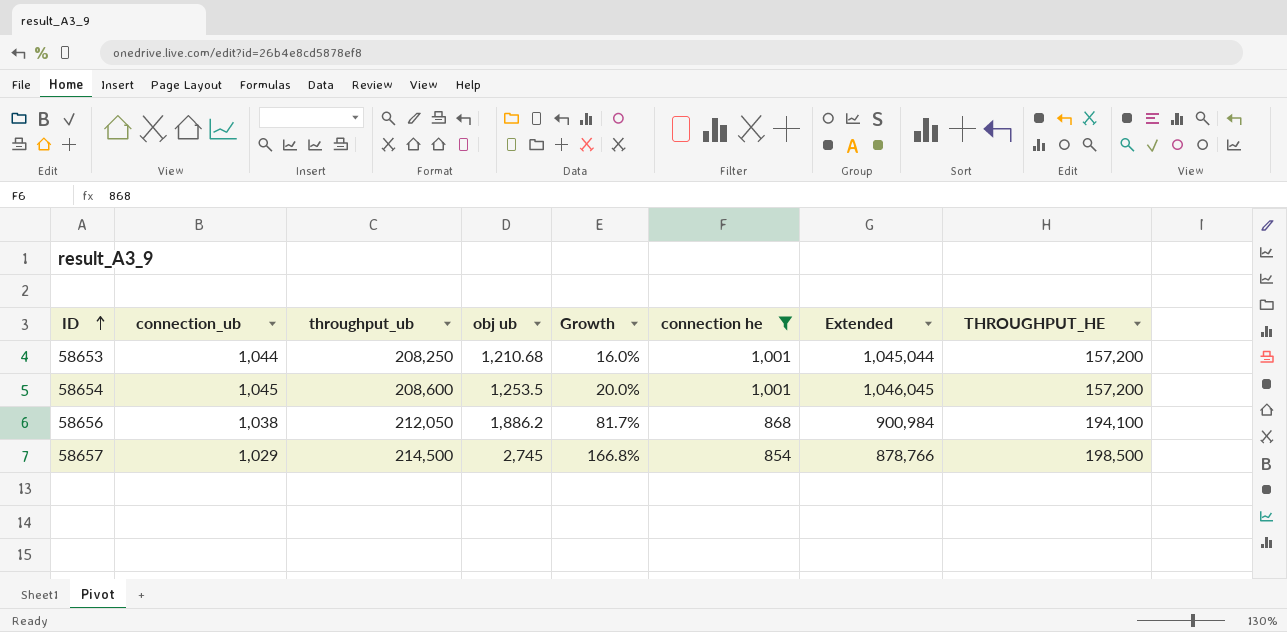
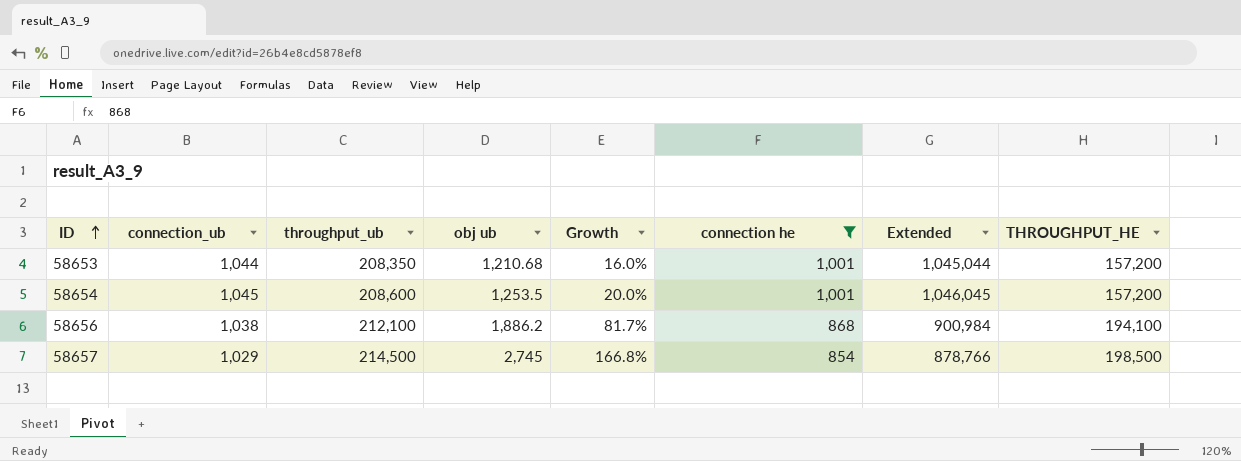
58653 | throughput_ub: 208,250 -> 208,350
58656 | throughput_ub: 212,050 -> 212,100

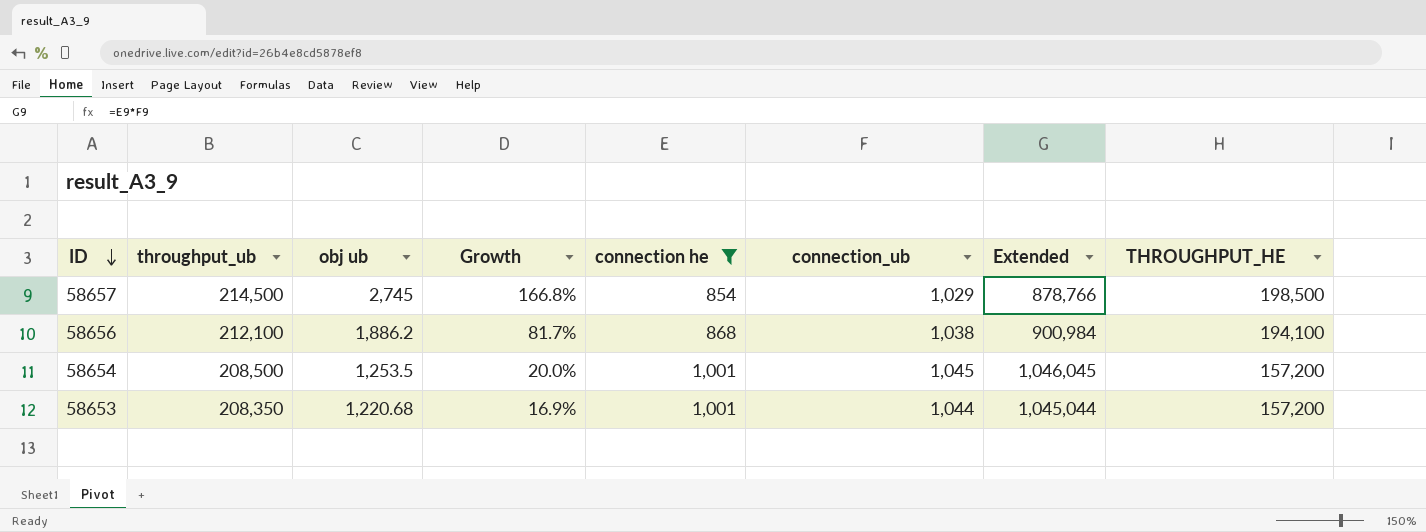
row order: ID ascending -> ID descending
column connection_ub | position: 2 -> 6
58654 | throughput_ub: 208,600 -> 208,500
58653 | obj ub: 1,210.68 -> 1,220.68
58653 | Growth: 16.0% -> 16.9%

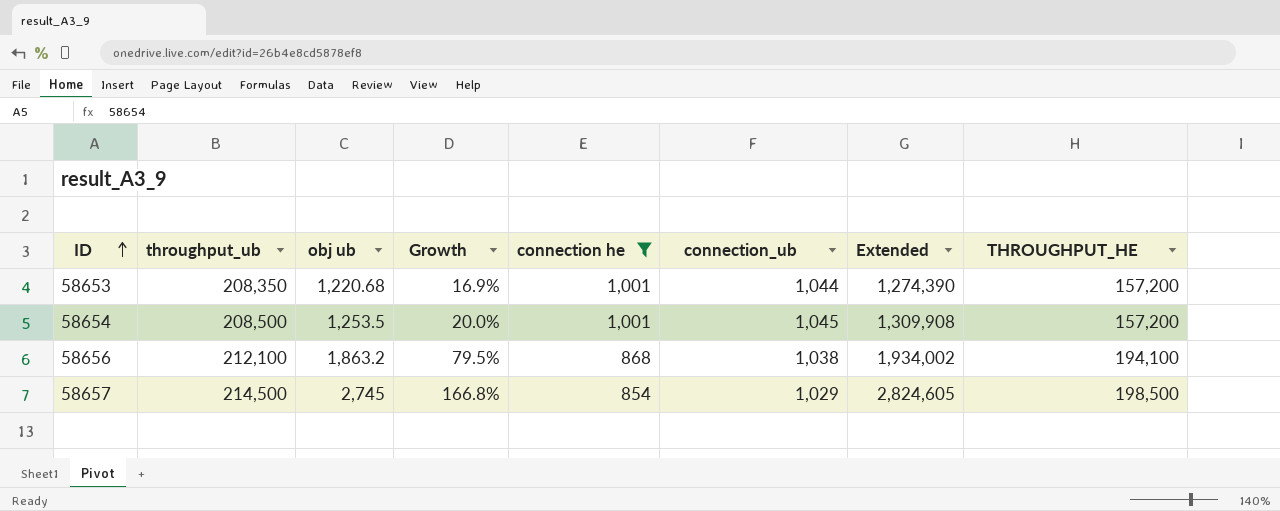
row order: ID descending -> ID ascending
column Extended | formula: [connection he] * [connection_ub] -> [obj ub] * [connection_ub]
58656 | obj ub: 1,886.2 -> 1,863.2
58656 | Growth: 81.7% -> 79.5%

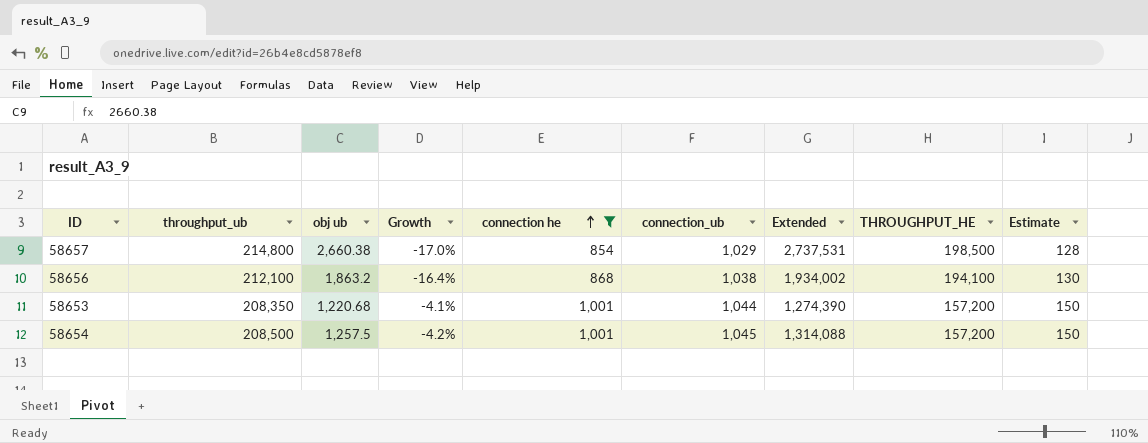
row order: ID ascending -> connection he ascending
column Growth | formula: ([obj ub] - [connection_ub]) / [connection_ub] -> ([connection he] - [connection_ub]) / [connection_ub]
column Estimate | formula: none -> [connection he] * 0.15
58657 | throughput_ub: 214,500 -> 214,800
58657 | obj ub: 2,745 -> 2,660.38
58657 | Extended: 2,824,605 -> 2,737,531
58654 | obj ub: 1,253.5 -> 1,257.5
58654 | Extended: 1,309,908 -> 1,314,088

